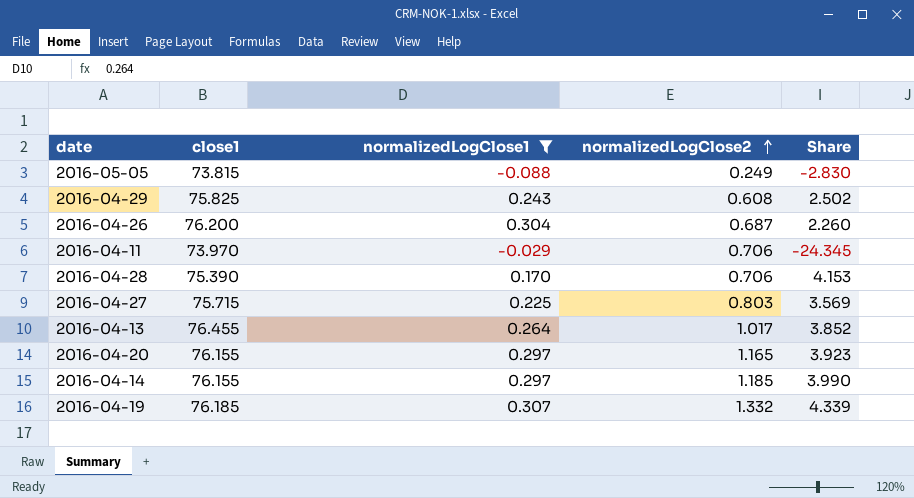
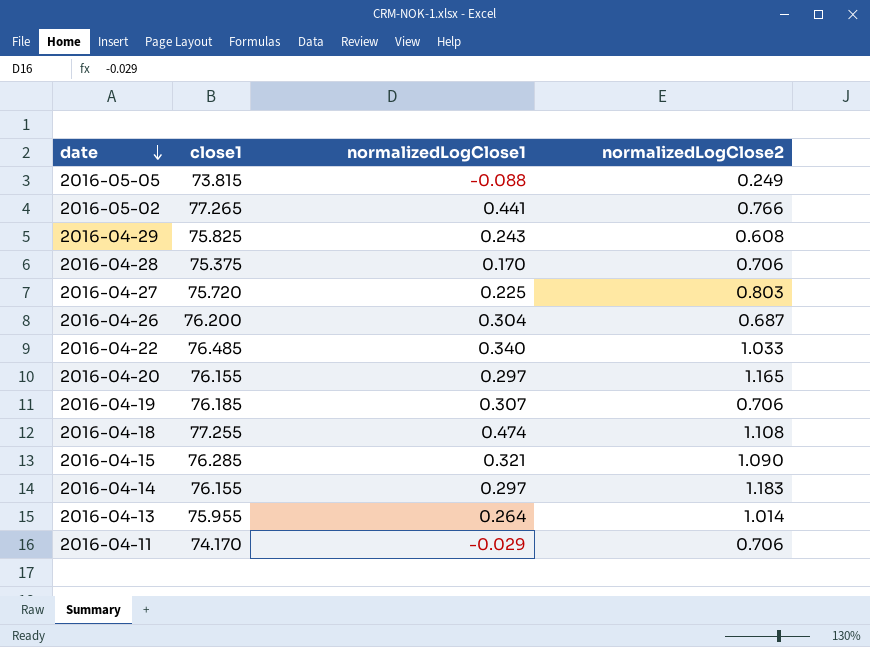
filter: normalizedLogClose1 <= 0.307 -> none
row order: normalizedLogClose2 ascending -> date descending
column Share | formula: [normalizedLogClose2] / [normalizedLogClose1] -> none
2016-04-28 | close1: 75.390 -> 75.375
2016-04-27 | close1: 75.715 -> 75.720
2016-04-19 | normalizedLogClose2: 1.332 -> 0.706
2016-04-14 | normalizedLogClose2: 1.185 -> 1.183
2016-04-13 | close1: 76.455 -> 75.955
2016-04-13 | normalizedLogClose2: 1.017 -> 1.014
2016-04-11 | close1: 73.970 -> 74.170

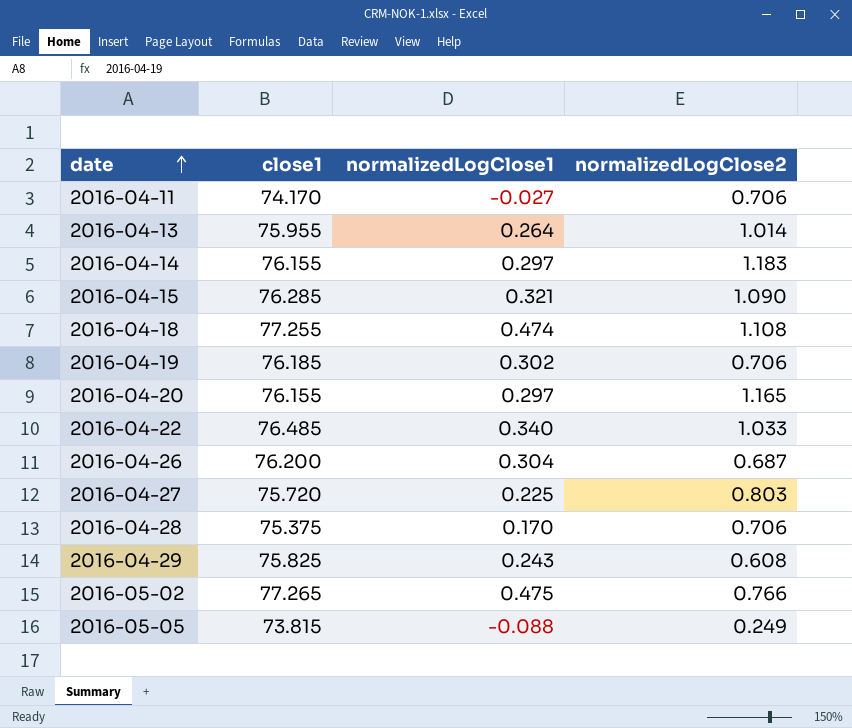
row order: date descending -> date ascending
2016-04-11 | normalizedLogClose1: -0.029 -> -0.027
2016-04-19 | normalizedLogClose1: 0.307 -> 0.302
2016-05-02 | normalizedLogClose1: 0.441 -> 0.475

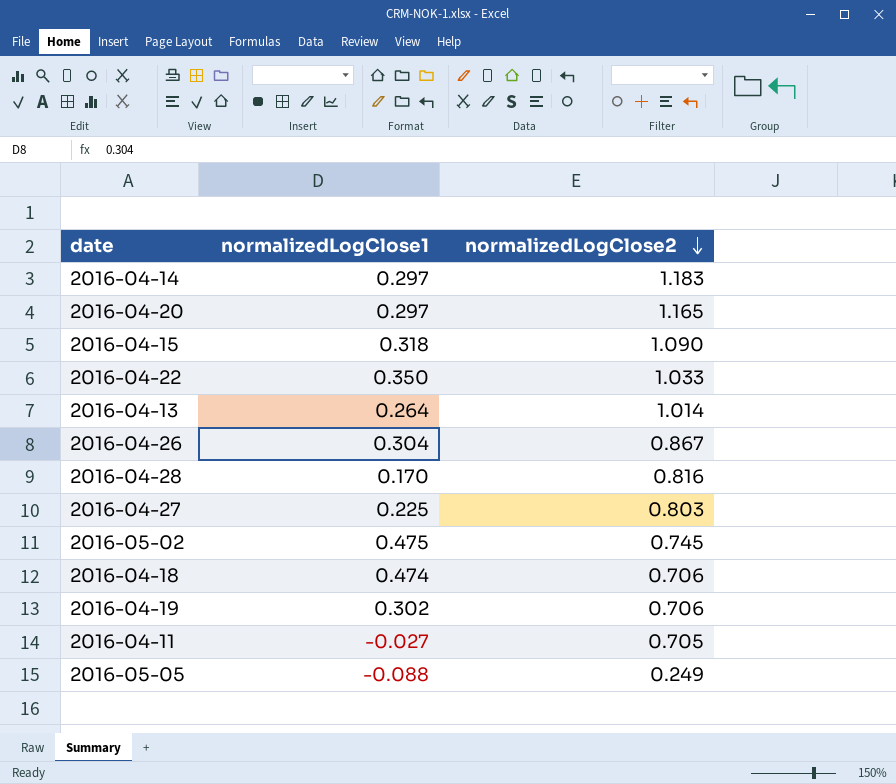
row order: date ascending -> normalizedLogClose2 descending
column close1 | position: 2 -> none
row 2016-04-29: 75.825 | 0.243 | 0.608 -> none
2016-04-15 | normalizedLogClose1: 0.321 -> 0.318
2016-04-22 | normalizedLogClose1: 0.340 -> 0.350
2016-04-26 | normalizedLogClose2: 0.687 -> 0.867
2016-04-28 | normalizedLogClose2: 0.706 -> 0.816
2016-05-02 | normalizedLogClose2: 0.766 -> 0.745
2016-04-18 | normalizedLogClose2: 1.108 -> 0.706
2016-04-11 | normalizedLogClose2: 0.706 -> 0.705

